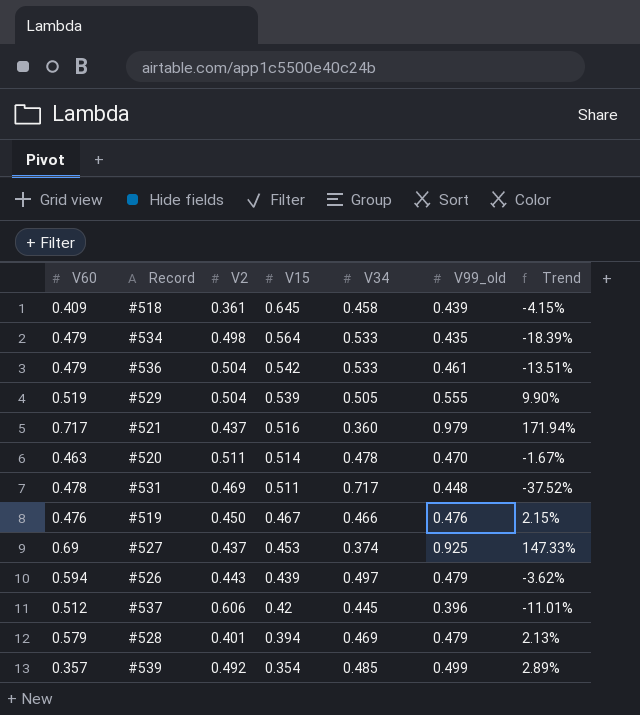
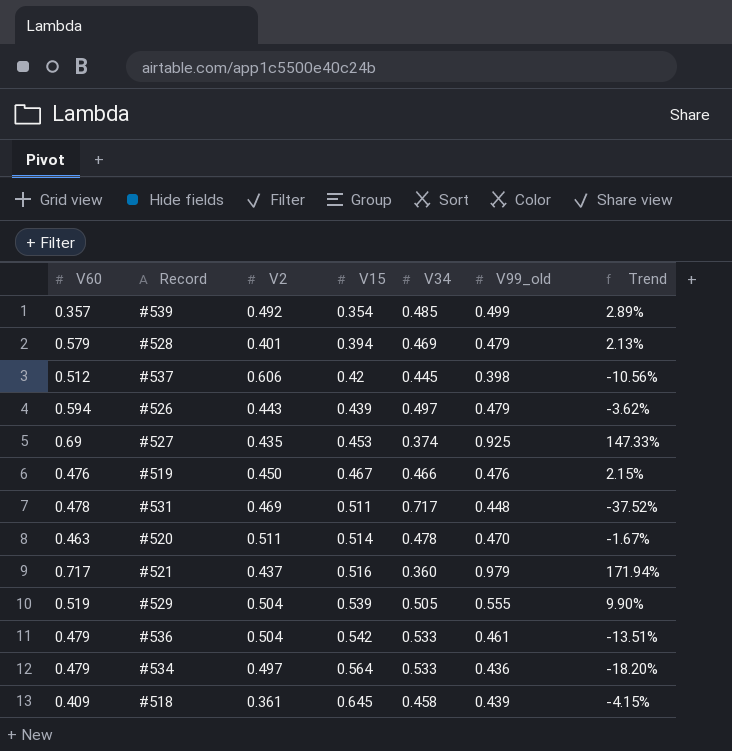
row order: V15 descending -> V15 ascending
#537 | V99_old: 0.396 -> 0.398
#537 | Trend: -11.01% -> -10.56%
#527 | V2: 0.437 -> 0.435
#534 | V2: 0.498 -> 0.497
#534 | V99_old: 0.435 -> 0.436
#534 | Trend: -18.39% -> -18.20%

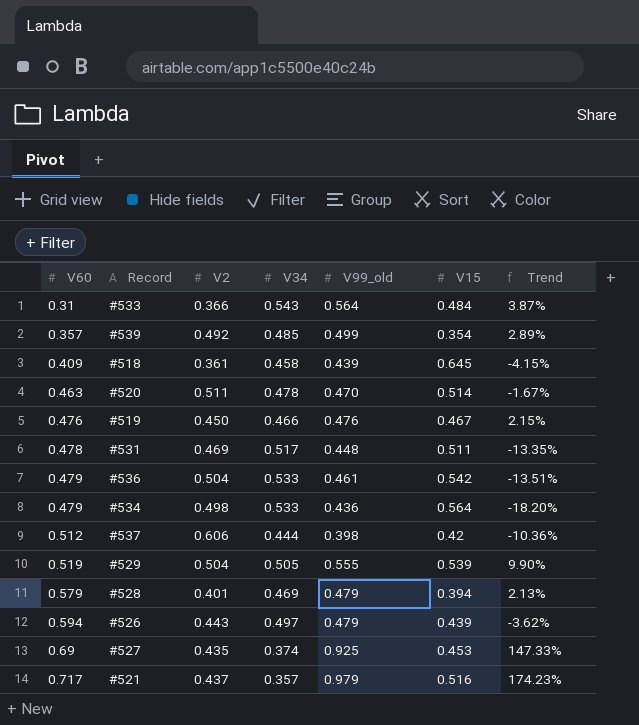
row order: V15 ascending -> V60 ascending
column V15 | position: 4 -> 6
row #533: none -> 0.31 | 0.366 | 0.543 | 0.564 | 0.484 | 3.87%
#531 | V34: 0.717 -> 0.517
#531 | Trend: -37.52% -> -13.35%
#534 | V2: 0.497 -> 0.498
#537 | V34: 0.445 -> 0.444
#537 | Trend: -10.56% -> -10.36%
#521 | V34: 0.360 -> 0.357
#521 | Trend: 171.94% -> 174.23%

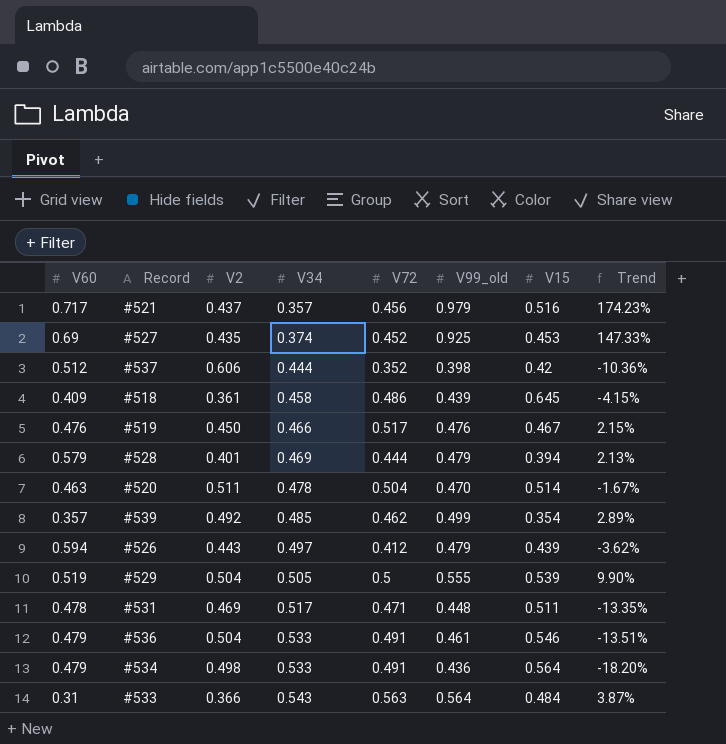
row order: V60 ascending -> V34 ascending
column V72 | position: none -> 5
#536 | V15: 0.542 -> 0.546

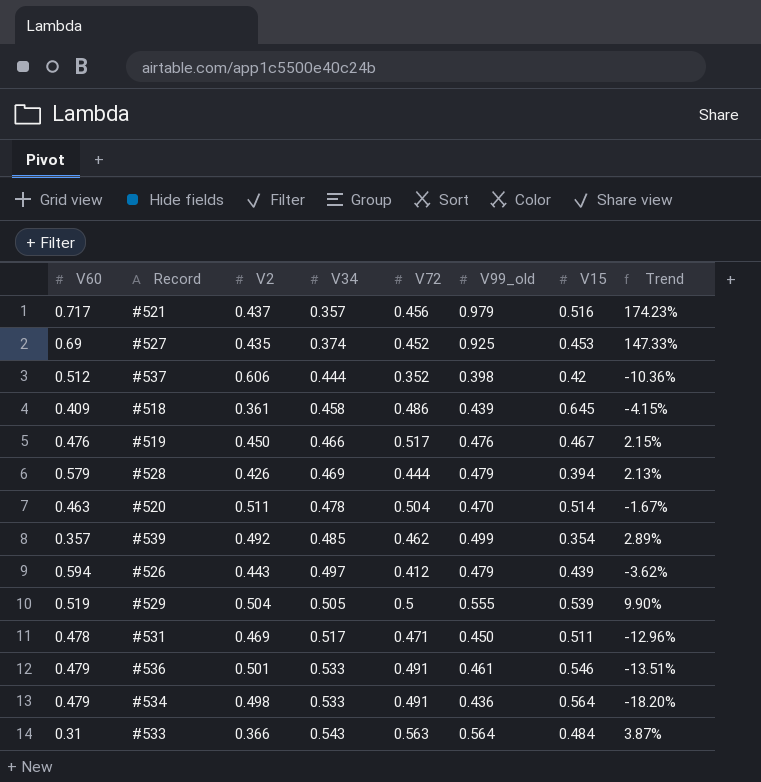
#528 | V2: 0.401 -> 0.426
#531 | V99_old: 0.448 -> 0.450
#531 | Trend: -13.35% -> -12.96%
#536 | V2: 0.504 -> 0.501

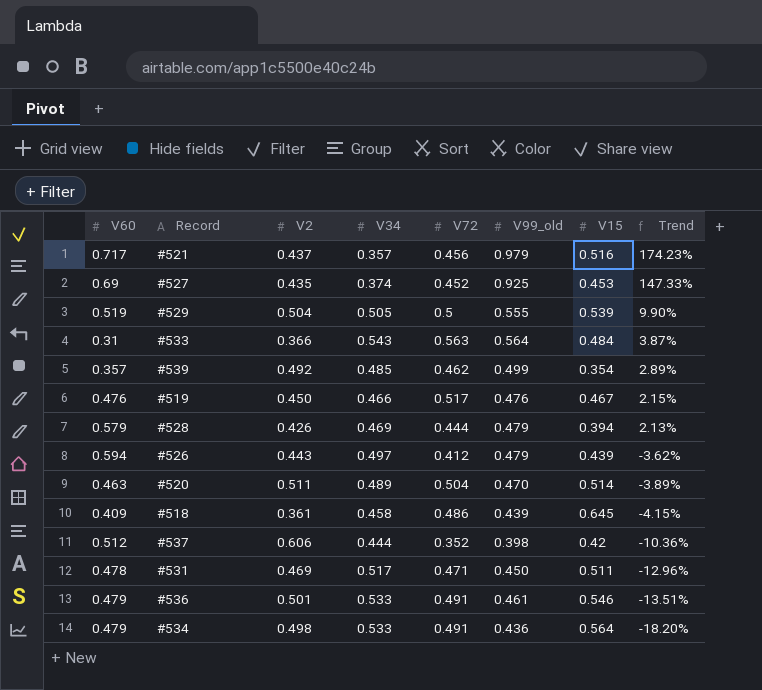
row order: V34 ascending -> Trend descending
#520 | V34: 0.478 -> 0.489
#520 | Trend: -1.67% -> -3.89%

